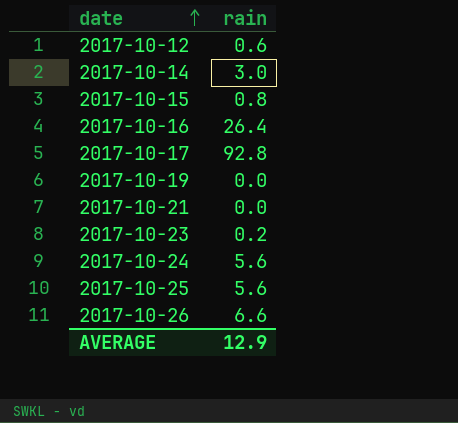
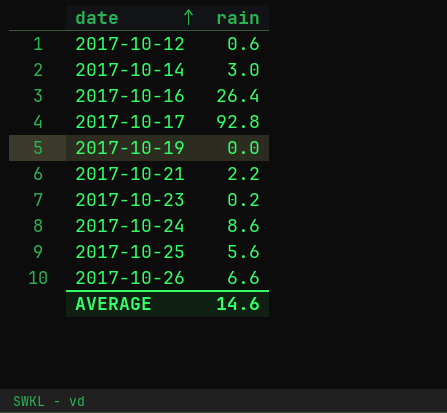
row 2017-10-15: 0.8 -> none
2017-10-21 | rain: 0.0 -> 2.2
2017-10-24 | rain: 5.6 -> 8.6
AVERAGE | rain: 12.9 -> 14.6

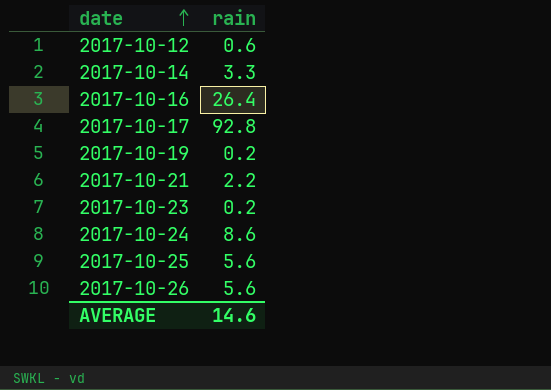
2017-10-14 | rain: 3.0 -> 3.3
2017-10-19 | rain: 0.0 -> 0.2
2017-10-26 | rain: 6.6 -> 5.6

